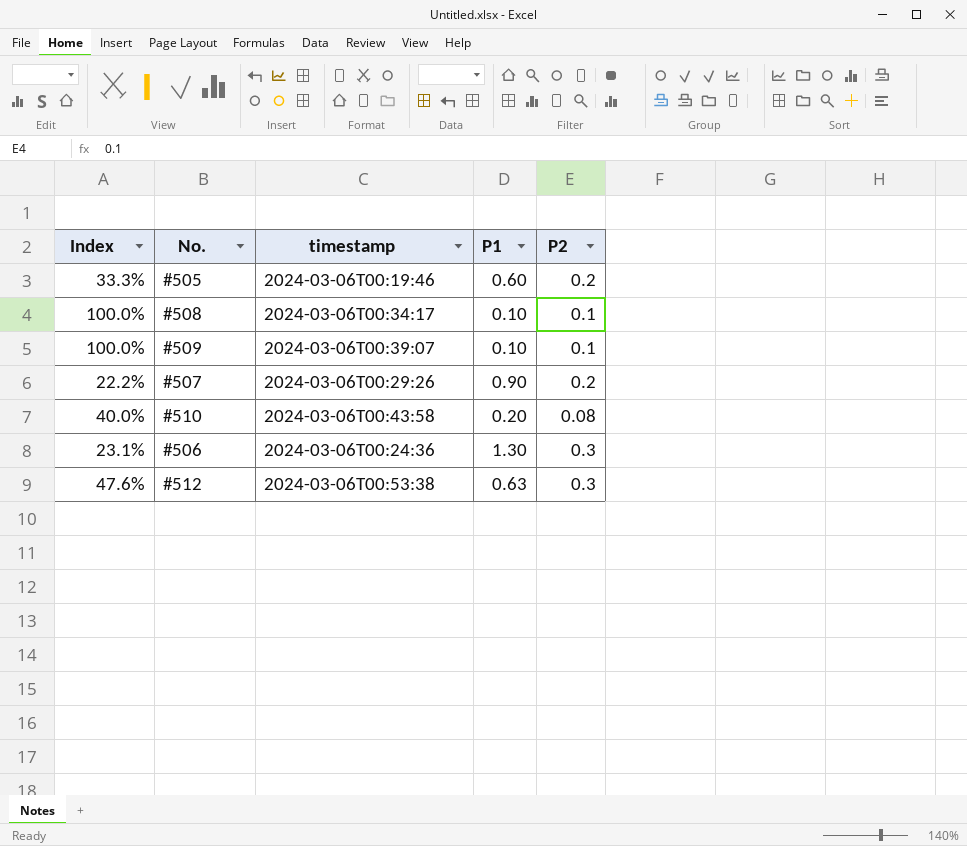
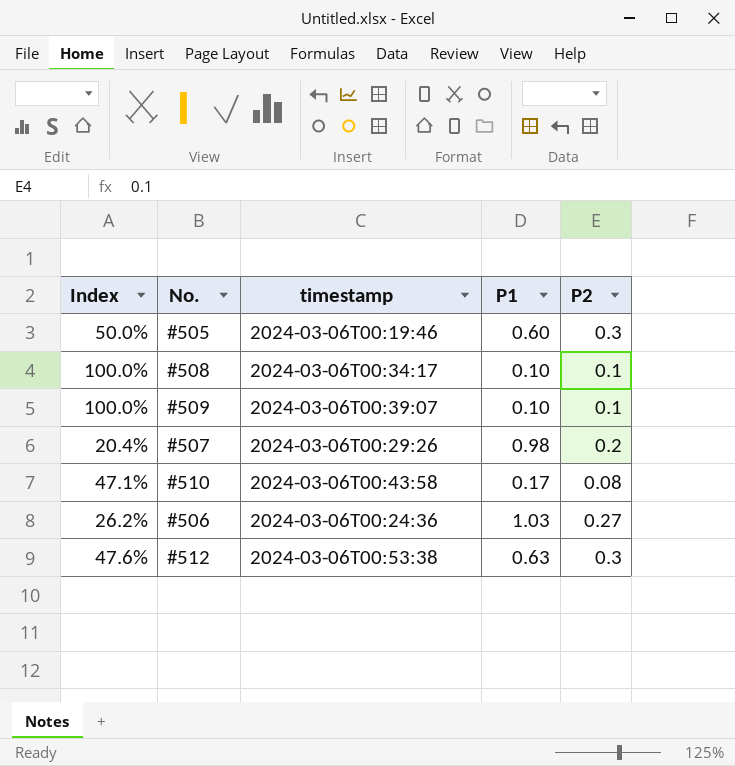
#505 | Index: 33.3% -> 50.0%
#505 | P2: 0.2 -> 0.3
#507 | Index: 22.2% -> 20.4%
#507 | P1: 0.90 -> 0.98
#510 | Index: 40.0% -> 47.1%
#510 | P1: 0.20 -> 0.17
#506 | Index: 23.1% -> 26.2%
#506 | P1: 1.30 -> 1.03
#506 | P2: 0.3 -> 0.27

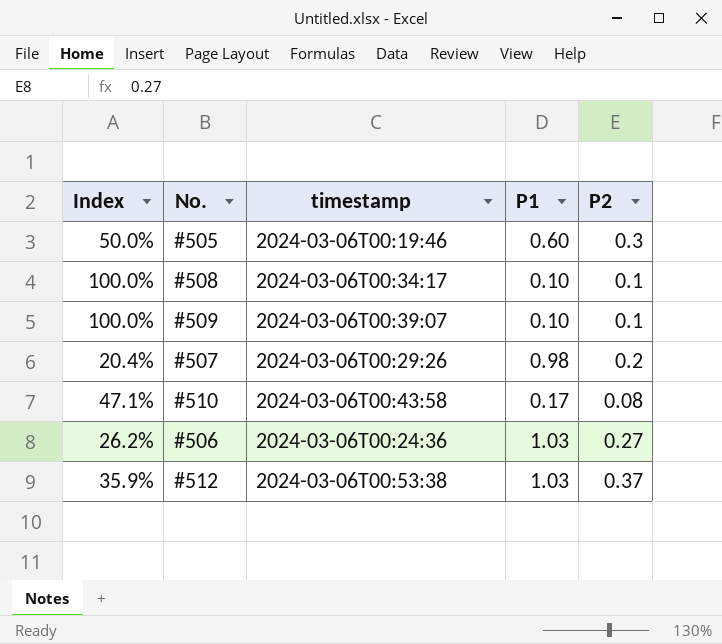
#512 | Index: 47.6% -> 35.9%
#512 | P1: 0.63 -> 1.03
#512 | P2: 0.3 -> 0.37

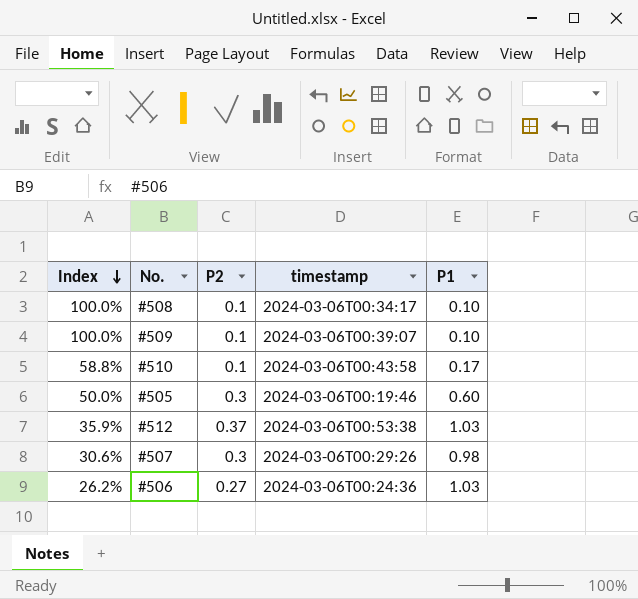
row order: none -> Index descending
column P2 | position: 5 -> 3
#510 | Index: 47.1% -> 58.8%
#510 | P2: 0.08 -> 0.1
#507 | Index: 20.4% -> 30.6%
#507 | P2: 0.2 -> 0.3

